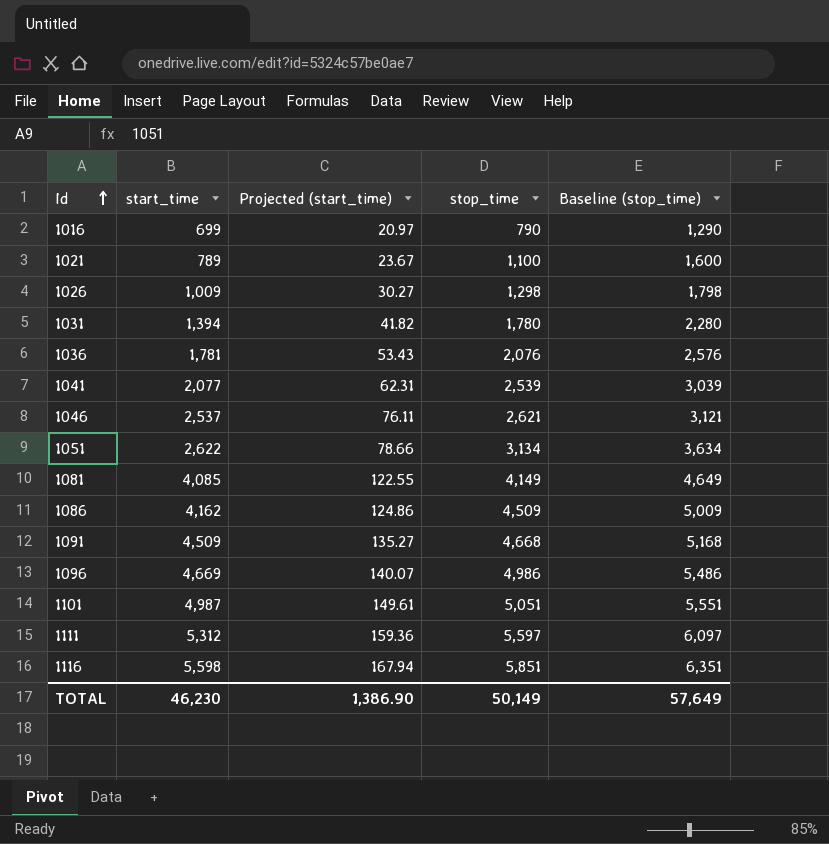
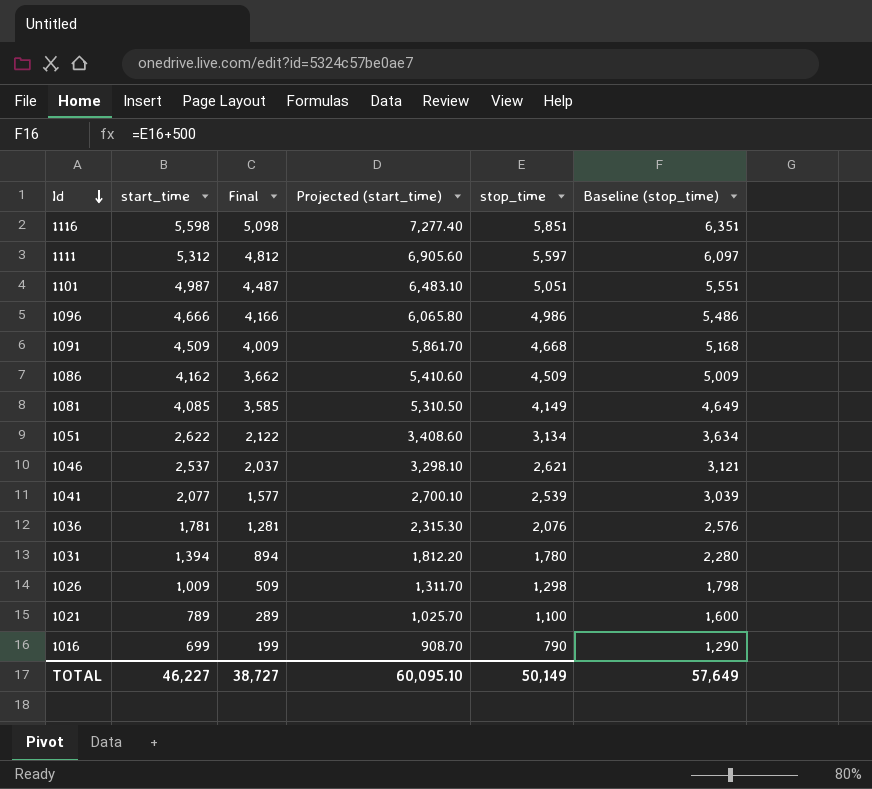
row order: Id ascending -> Id descending
column Final | formula: none -> [start_time] - 500
column Projected (start_time) | formula: [start_time] * 0.03 -> [start_time] * 1.3
1096 | start_time: 4,669 -> 4,666
TOTAL | start_time: 46,230 -> 46,227
TOTAL | Projected (start_time): 1,386.90 -> 60,095.10

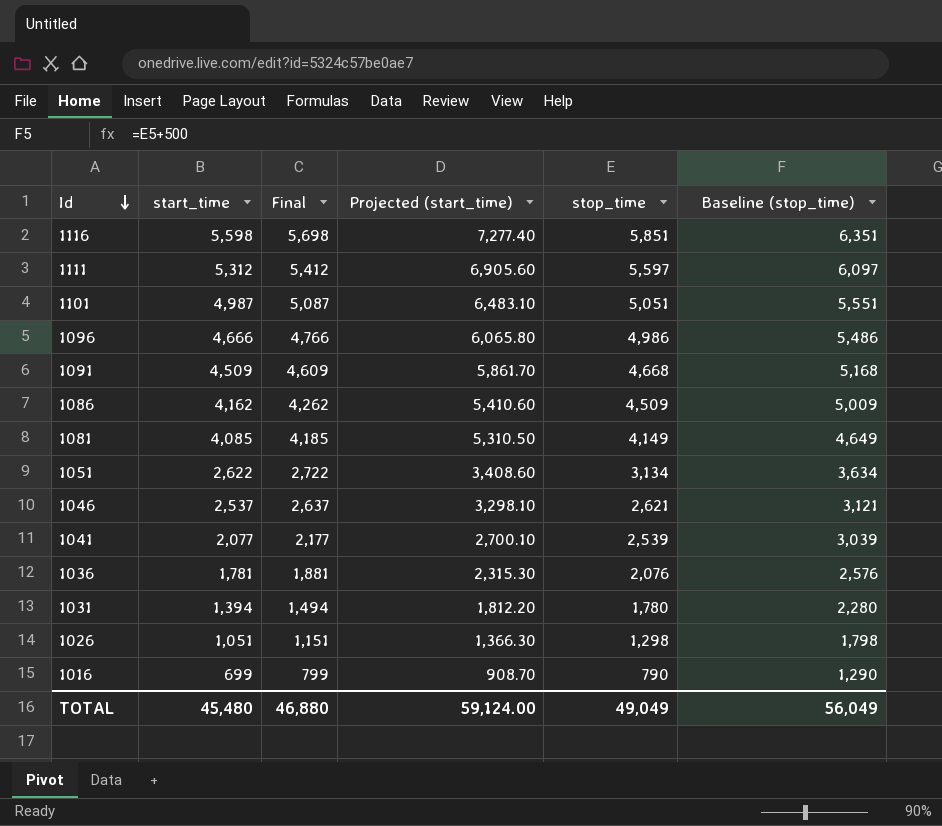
column Final | formula: [start_time] - 500 -> [start_time] + 100
row 1021: 789 | 289 | 1,025.70 | 1,100 | 1,600 -> none
1026 | start_time: 1,009 -> 1,051
1026 | Projected (start_time): 1,311.70 -> 1,366.30
TOTAL | start_time: 46,227 -> 45,480
TOTAL | Final: 38,727 -> 46,880
TOTAL | Projected (start_time): 60,095.10 -> 59,124.00
TOTAL | stop_time: 50,149 -> 49,049
TOTAL | Baseline (stop_time): 57,649 -> 56,049

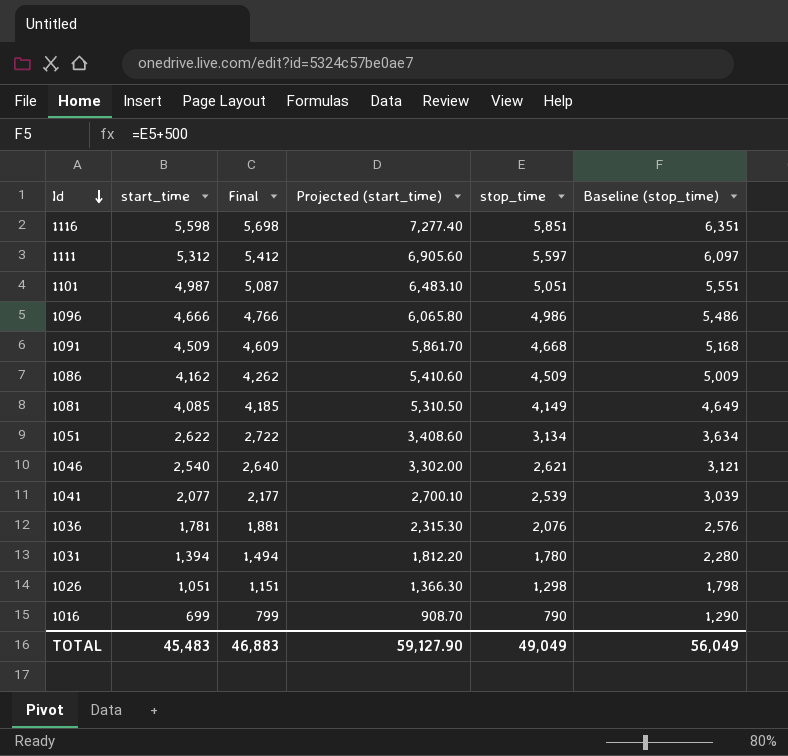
1046 | start_time: 2,537 -> 2,540
1046 | Final: 2,637 -> 2,640
1046 | Projected (start_time): 3,298.10 -> 3,302.00
TOTAL | start_time: 45,480 -> 45,483
TOTAL | Final: 46,880 -> 46,883
TOTAL | Projected (start_time): 59,124.00 -> 59,127.90

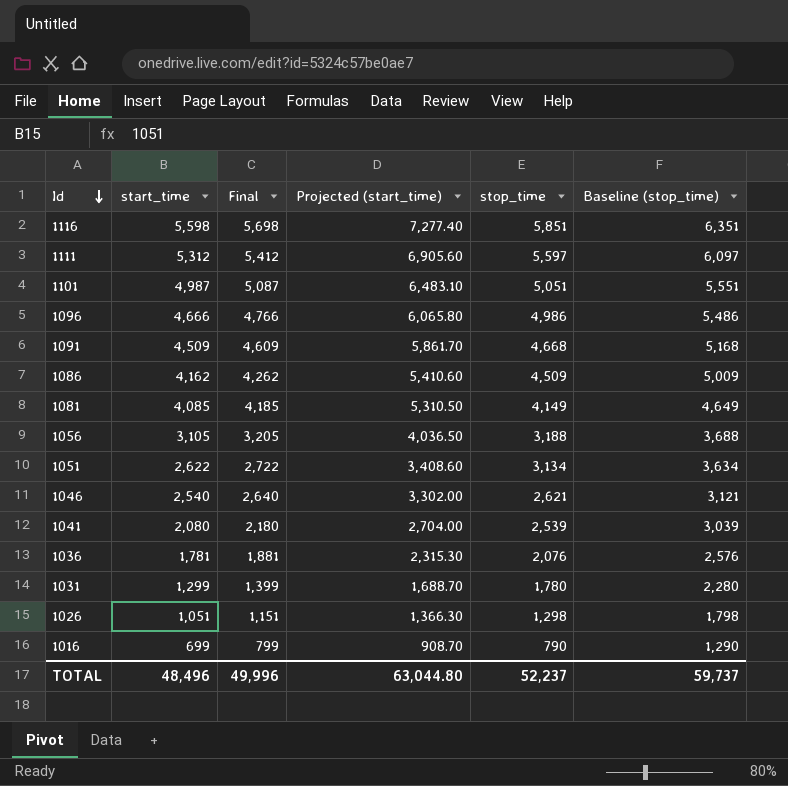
row 1056: none -> 3,105 | 3,205 | 4,036.50 | 3,188 | 3,688
1041 | start_time: 2,077 -> 2,080
1041 | Final: 2,177 -> 2,180
1041 | Projected (start_time): 2,700.10 -> 2,704.00
1031 | start_time: 1,394 -> 1,299
1031 | Final: 1,494 -> 1,399
1031 | Projected (start_time): 1,812.20 -> 1,688.70
TOTAL | start_time: 45,483 -> 48,496
TOTAL | Final: 46,883 -> 49,996
TOTAL | Projected (start_time): 59,127.90 -> 63,044.80
TOTAL | stop_time: 49,049 -> 52,237
TOTAL | Baseline (stop_time): 56,049 -> 59,737

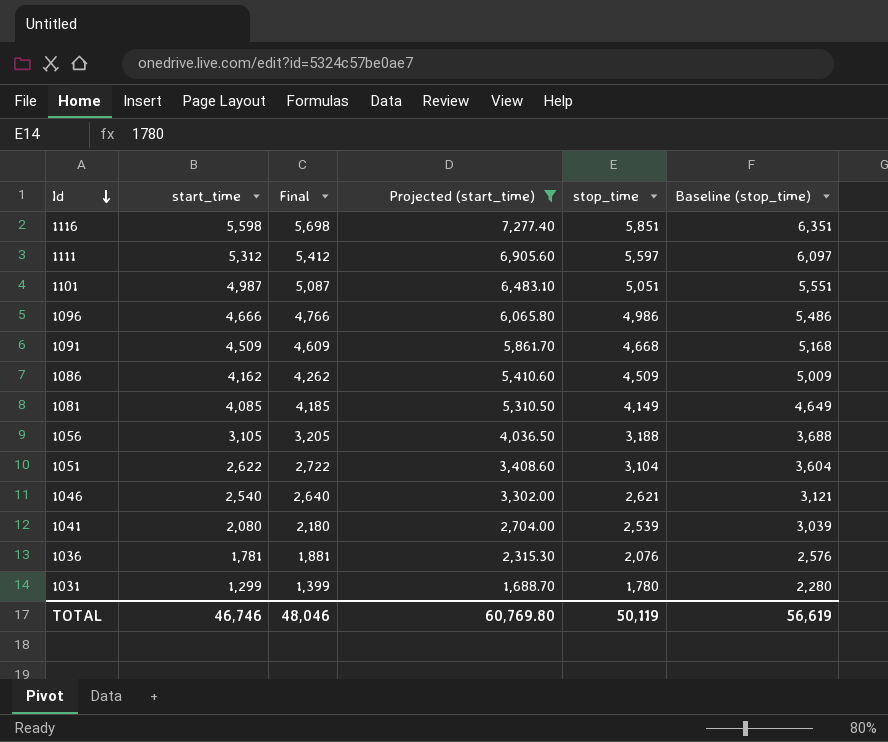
filter: none -> Projected (start_time) >= 1,688.70
1051 | stop_time: 3,134 -> 3,104
1051 | Baseline (stop_time): 3,634 -> 3,604
TOTAL | start_time: 48,496 -> 46,746
TOTAL | Final: 49,996 -> 48,046
TOTAL | Projected (start_time): 63,044.80 -> 60,769.80
TOTAL | stop_time: 52,237 -> 50,119
TOTAL | Baseline (stop_time): 59,737 -> 56,619

